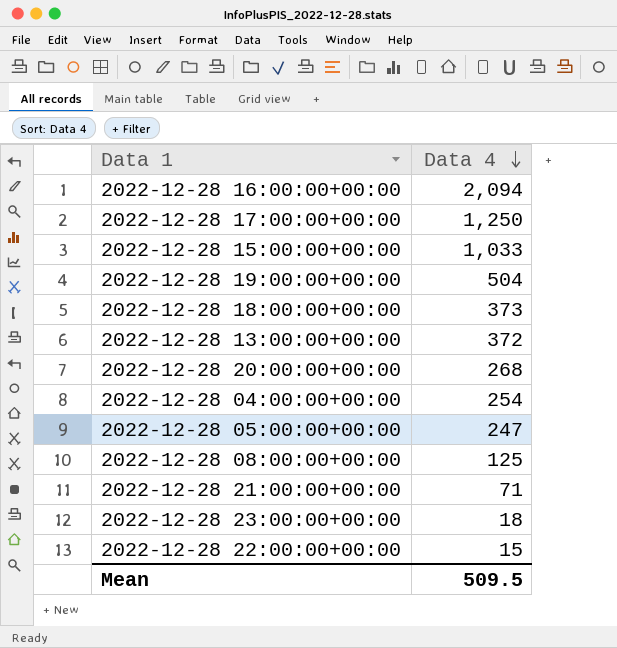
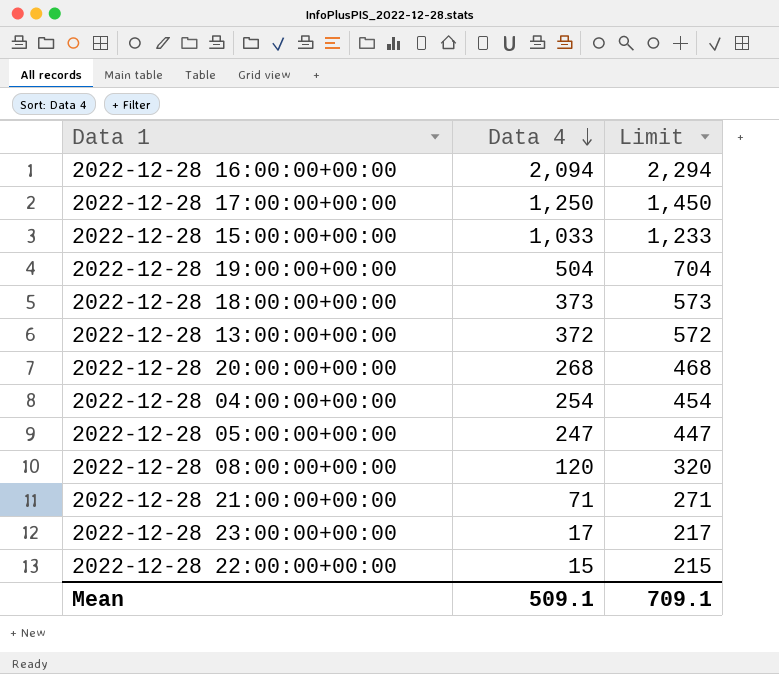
column Limit | formula: none -> [Data 4] + 200
2022-12-28 08:00:00+00:00 | Data 4: 125 -> 120
2022-12-28 23:00:00+00:00 | Data 4: 18 -> 17
Mean | Data 4: 509.5 -> 509.1

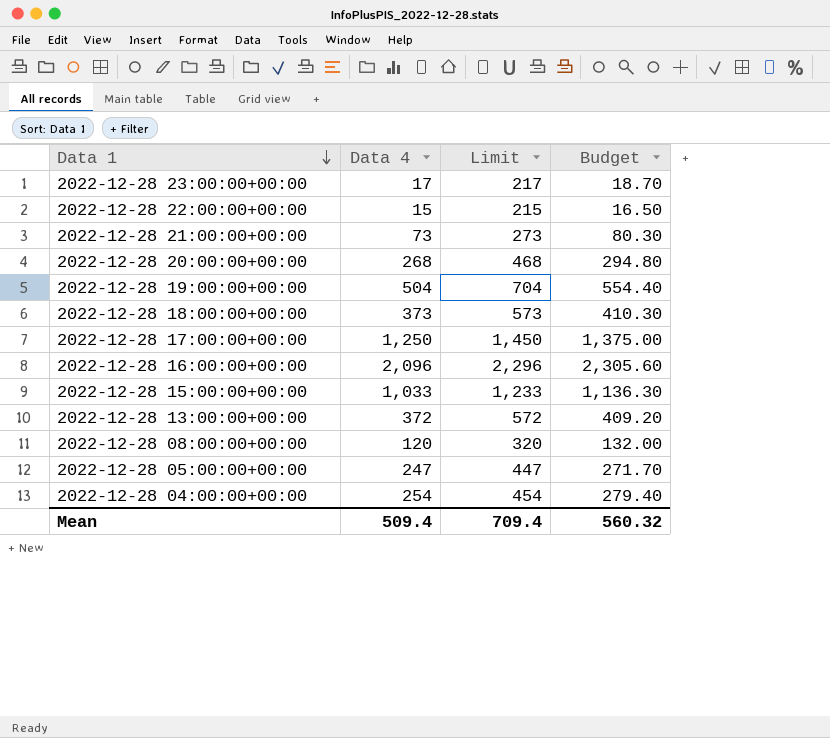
row order: Data 4 descending -> Data 1 descending
column Budget | formula: none -> [Data 4] * 1.1
2022-12-28 21:00:00+00:00 | Data 4: 71 -> 73
2022-12-28 21:00:00+00:00 | Limit: 271 -> 273
2022-12-28 16:00:00+00:00 | Data 4: 2,094 -> 2,096
2022-12-28 16:00:00+00:00 | Limit: 2,294 -> 2,296
Mean | Data 4: 509.1 -> 509.4
Mean | Limit: 709.1 -> 709.4

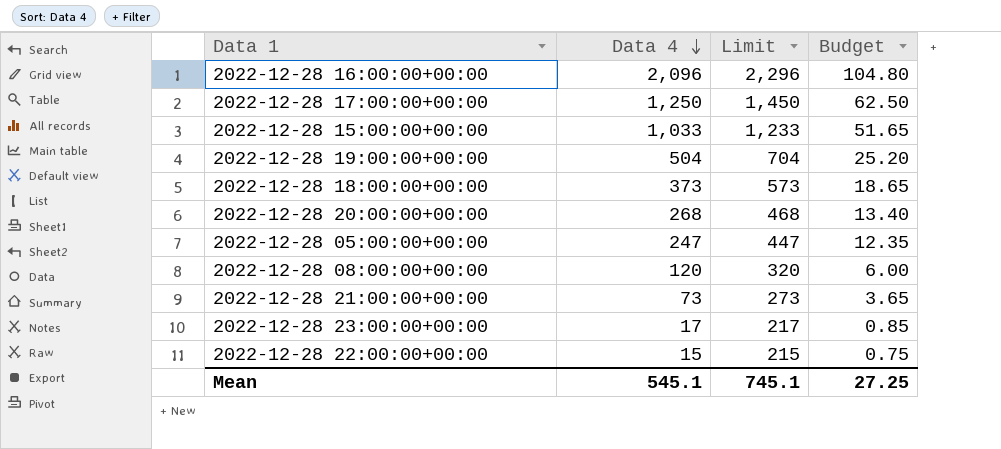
row order: Data 1 descending -> Data 4 descending
column Budget | formula: [Data 4] * 1.1 -> [Data 4] * 0.05
row 2022-12-28 13:00:00+00:00: 372 | 572 | 409.20 -> none
row 2022-12-28 04:00:00+00:00: 254 | 454 | 279.40 -> none
Mean | Data 4: 509.4 -> 545.1
Mean | Limit: 709.4 -> 745.1
Mean | Budget: 560.32 -> 27.25

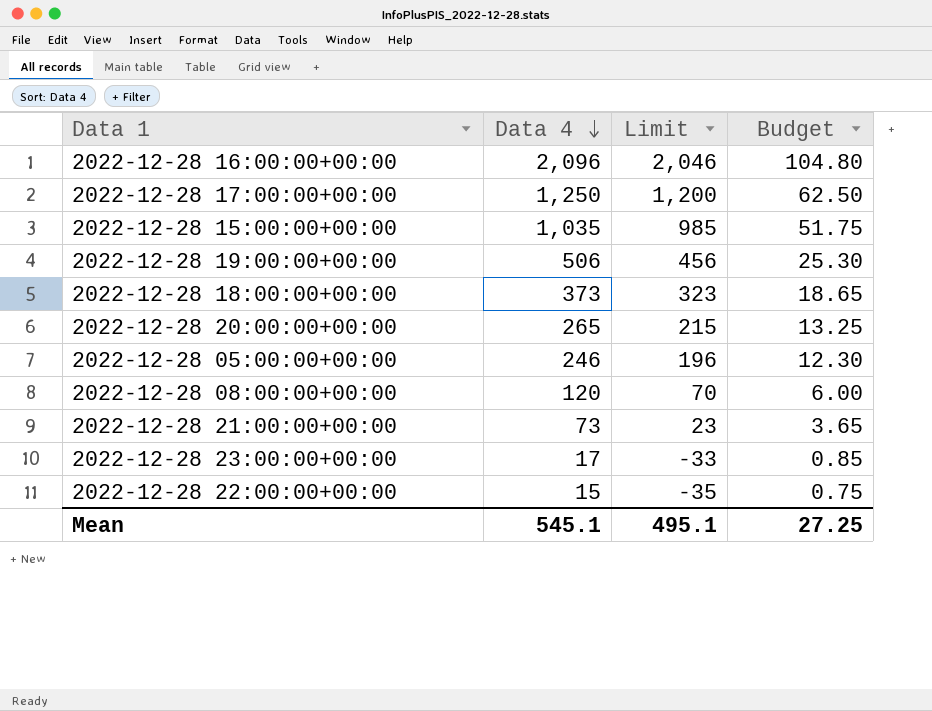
column Limit | formula: [Data 4] + 200 -> [Data 4] - 50
2022-12-28 15:00:00+00:00 | Data 4: 1,033 -> 1,035
2022-12-28 15:00:00+00:00 | Budget: 51.65 -> 51.75
2022-12-28 19:00:00+00:00 | Data 4: 504 -> 506
2022-12-28 19:00:00+00:00 | Budget: 25.20 -> 25.30
2022-12-28 20:00:00+00:00 | Data 4: 268 -> 265
2022-12-28 20:00:00+00:00 | Budget: 13.40 -> 13.25
2022-12-28 05:00:00+00:00 | Data 4: 247 -> 246
2022-12-28 05:00:00+00:00 | Budget: 12.35 -> 12.30
Mean | Limit: 745.1 -> 495.1

